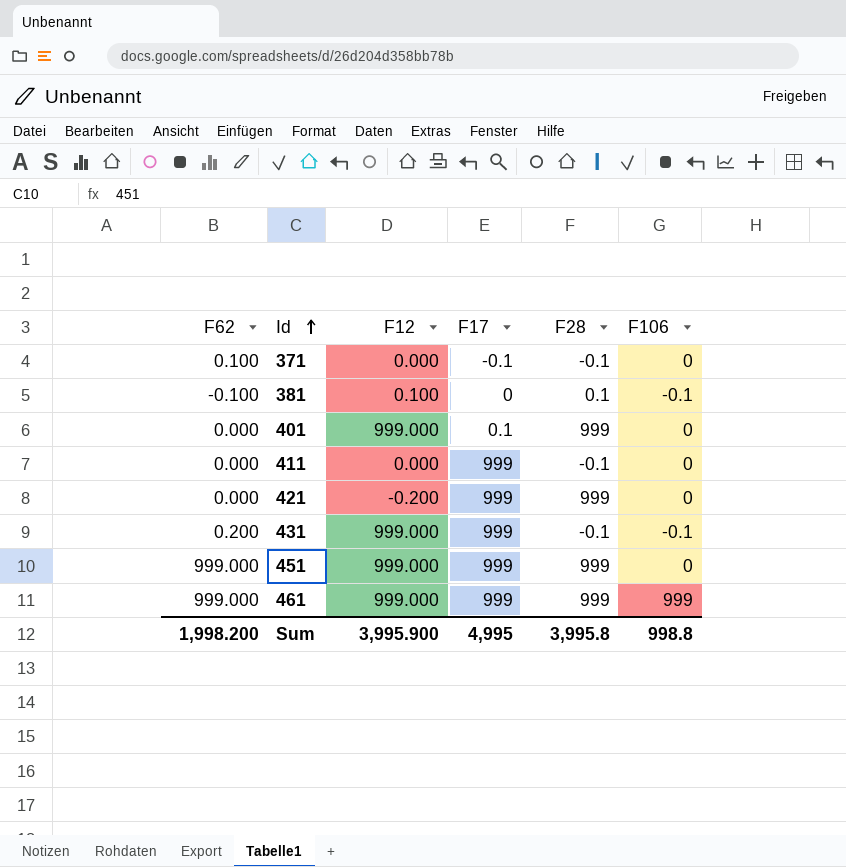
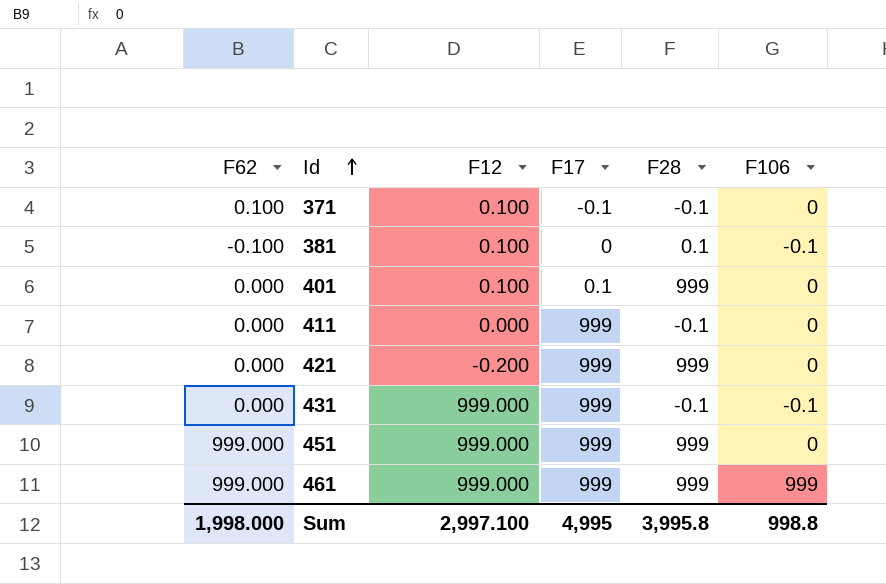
371 | F12: 0.000 -> 0.100
401 | F12: 999.000 -> 0.100
431 | F62: 0.200 -> 0.000
Sum | F62: 1,998.200 -> 1,998.000
Sum | F12: 3,995.900 -> 2,997.100

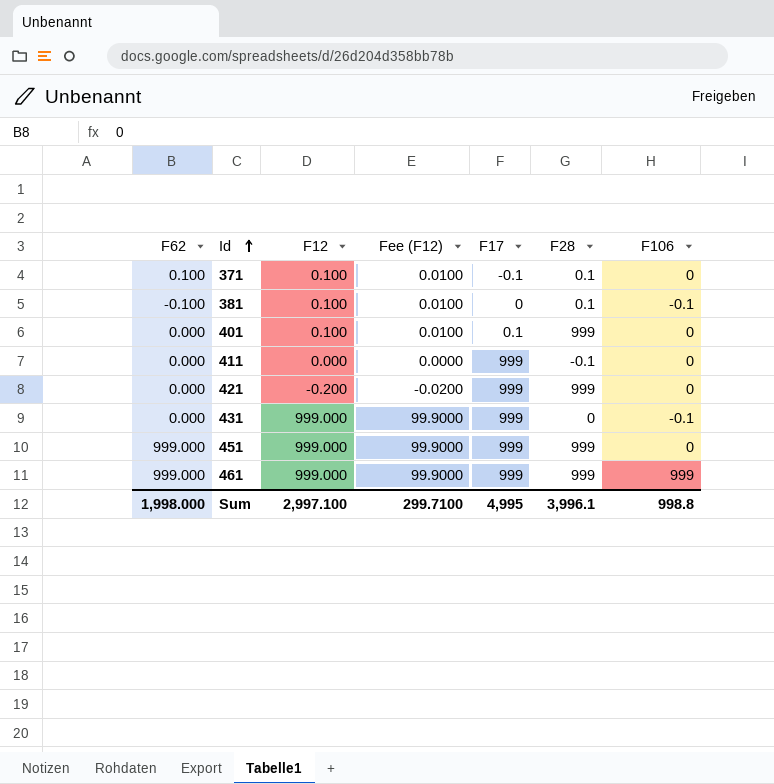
column Fee (F12) | formula: none -> [F12] * 0.1
371 | F28: -0.1 -> 0.1
431 | F28: -0.1 -> 0
Sum | F28: 3,995.8 -> 3,996.1

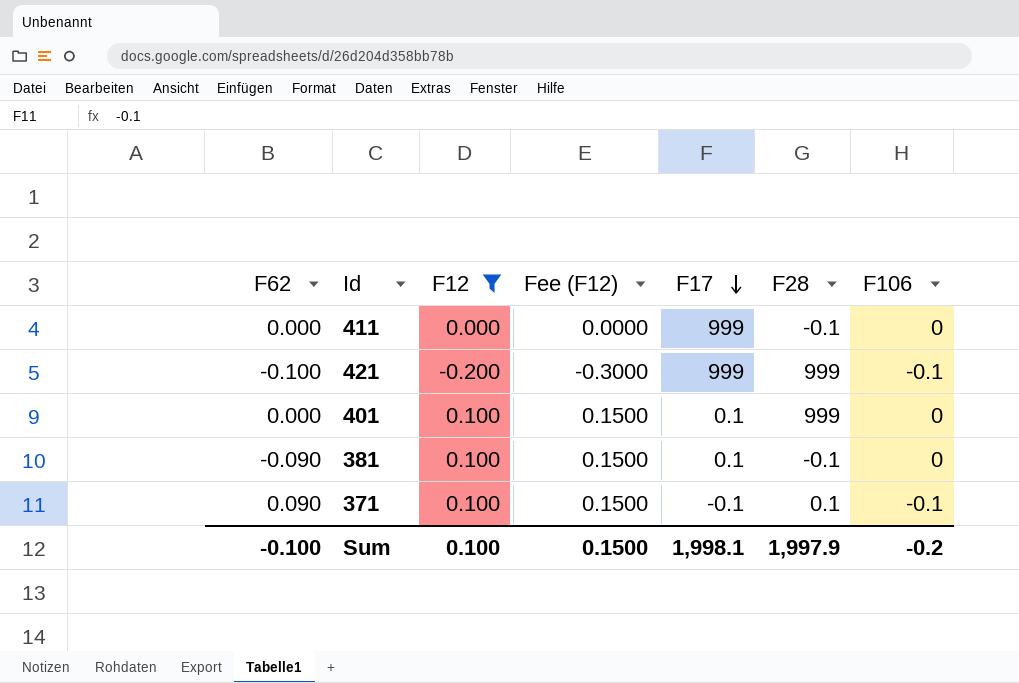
filter: none -> F12 != 999.000
row order: Id ascending -> F17 descending
column Fee (F12) | formula: [F12] * 0.1 -> [F12] * 1.5
421 | F62: 0.000 -> -0.100
421 | F106: 0 -> -0.1
381 | F62: -0.100 -> -0.090
381 | F17: 0 -> 0.1
381 | F28: 0.1 -> -0.1
381 | F106: -0.1 -> 0
371 | F62: 0.100 -> 0.090
371 | F106: 0 -> -0.1
Sum | F62: 1,998.000 -> -0.100
Sum | F12: 2,997.100 -> 0.100
Sum | Fee (F12): 299.7100 -> 0.1500
Sum | F17: 4,995 -> 1,998.1
Sum | F28: 3,996.1 -> 1,997.9
Sum | F106: 998.8 -> -0.2

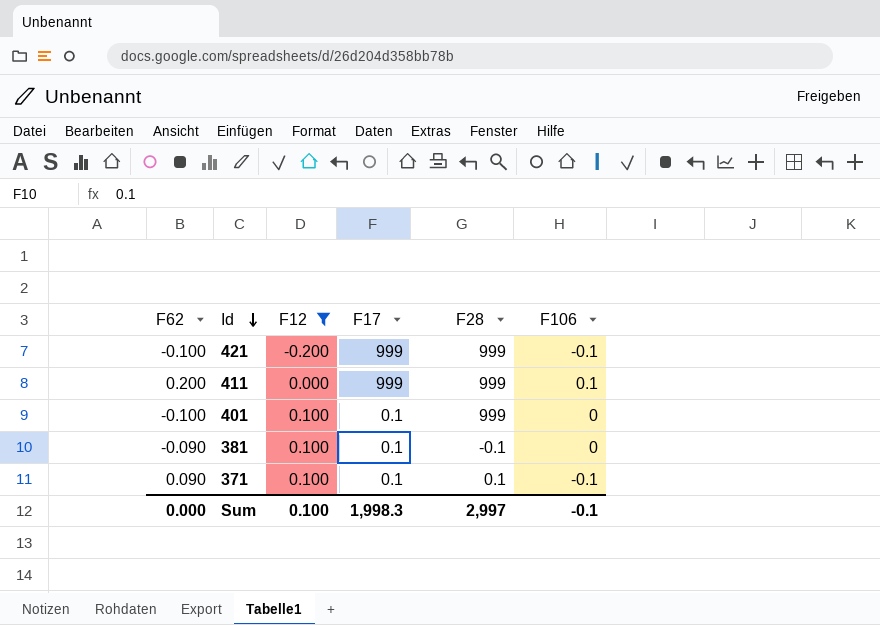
row order: F17 descending -> Id descending
column Fee (F12) | formula: [F12] * 1.5 -> none
411 | F62: 0.000 -> 0.200
411 | F28: -0.1 -> 999
411 | F106: 0 -> 0.1
401 | F62: 0.000 -> -0.100
371 | F17: -0.1 -> 0.1
Sum | F62: -0.100 -> 0.000
Sum | F17: 1,998.1 -> 1,998.3
Sum | F28: 1,997.9 -> 2,997
Sum | F106: -0.2 -> -0.1

